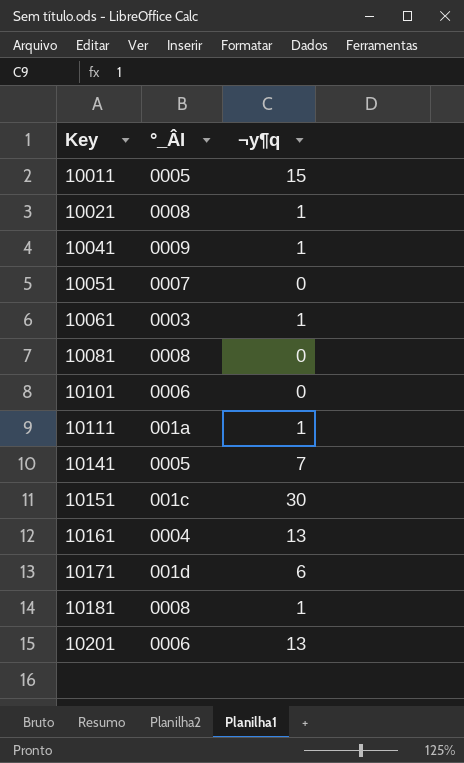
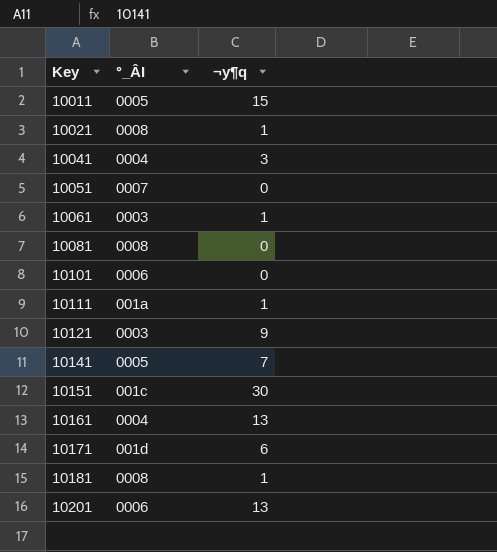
10041 | °_ÂI: 0009 -> 0004
10041 | ¬y¶q: 1 -> 3
row 10121: none -> 0003 | 9

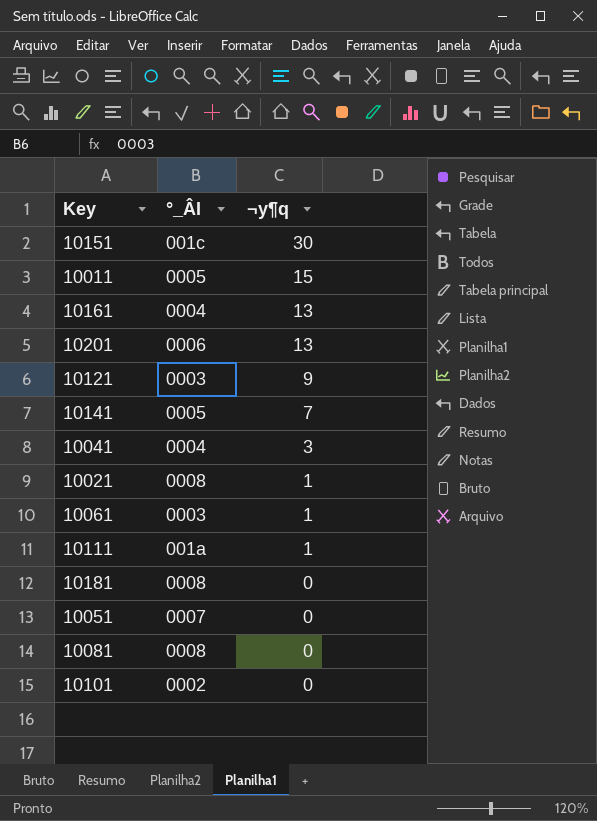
row order: Key ascending -> ¬y¶q descending
row 10171: 001d | 6 -> none
10181 | ¬y¶q: 1 -> 0
10101 | °_ÂI: 0006 -> 0002

